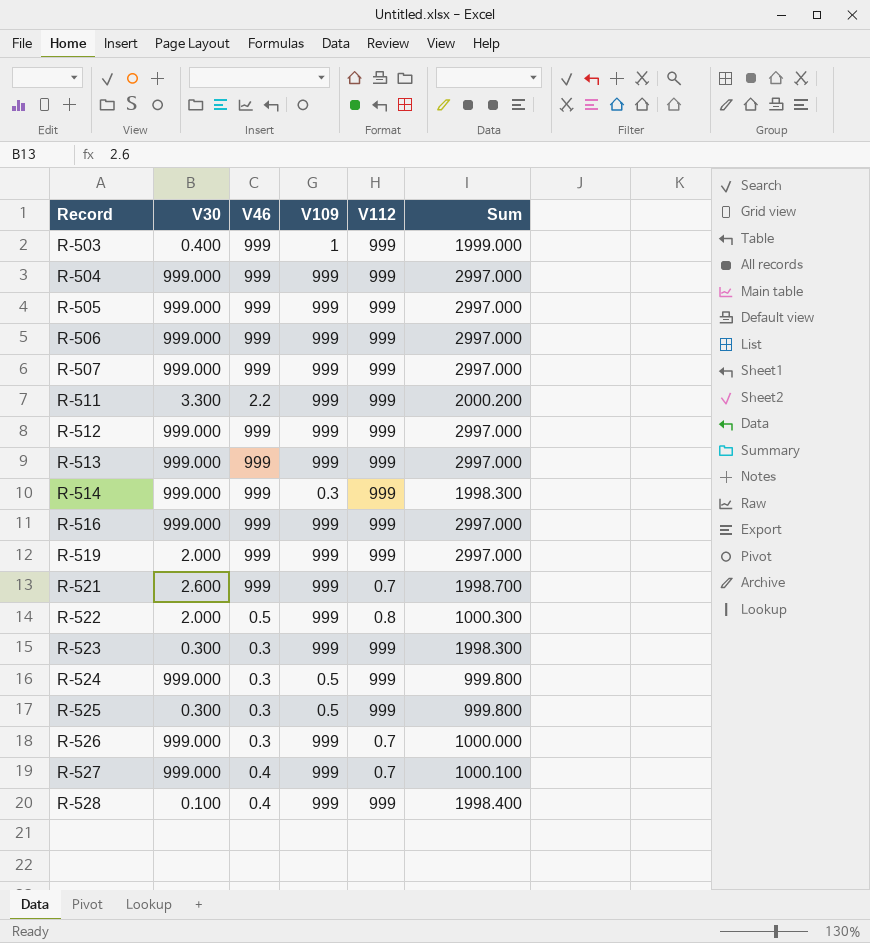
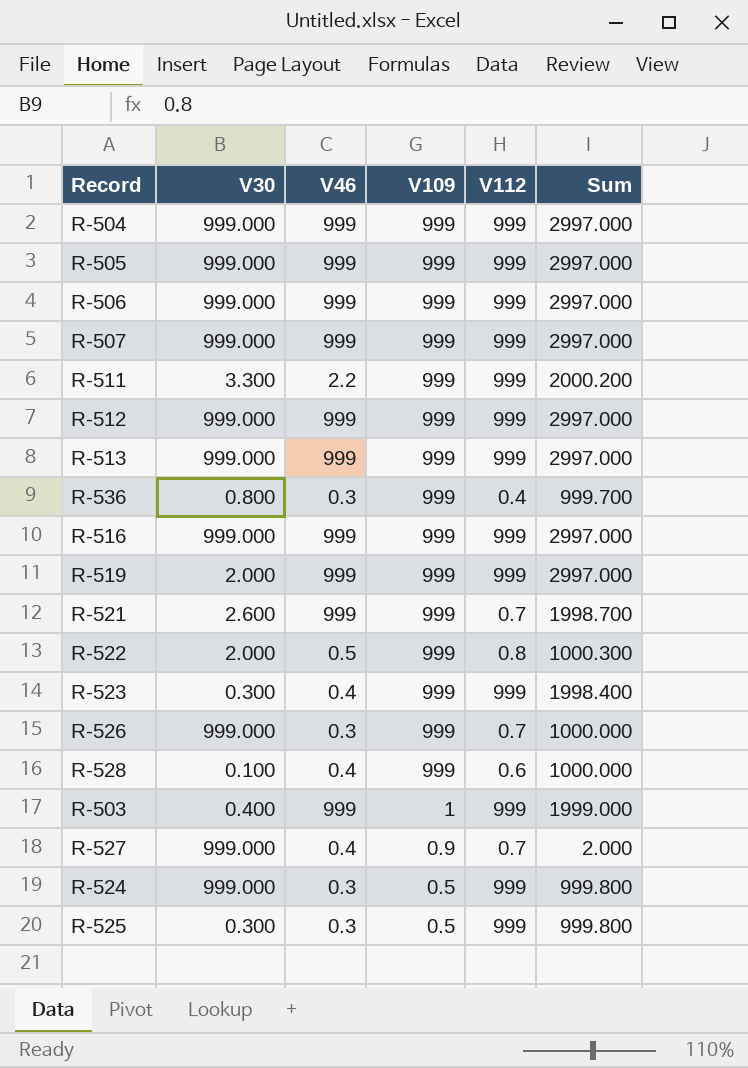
row order: Record ascending -> V109 descending
row R-514: 999.000 | 999 | 0.3 | 999 | 1998.300 -> none
row R-536: none -> 0.800 | 0.3 | 999 | 0.4 | 999.700
R-523 | V46: 0.3 -> 0.4
R-523 | Sum: 1998.300 -> 1998.400
R-528 | V112: 999 -> 0.6
R-528 | Sum: 1998.400 -> 1000.000
R-527 | V109: 999 -> 0.9
R-527 | Sum: 1000.100 -> 2.000

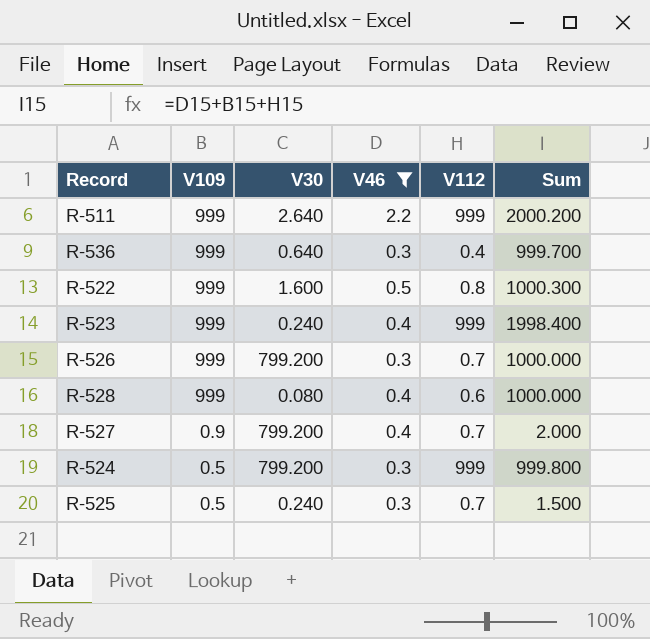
filter: none -> V46 != 999
column V109 | position: 4 -> 2
R-511 | V30: 3.300 -> 2.640
R-536 | V30: 0.800 -> 0.640
R-522 | V30: 2.000 -> 1.600
R-523 | V30: 0.300 -> 0.240
R-526 | V30: 999.000 -> 799.200
R-528 | V30: 0.100 -> 0.080
R-527 | V30: 999.000 -> 799.200
R-524 | V30: 999.000 -> 799.200
R-525 | V30: 0.300 -> 0.240
R-525 | V112: 999 -> 0.7
R-525 | Sum: 999.800 -> 1.500

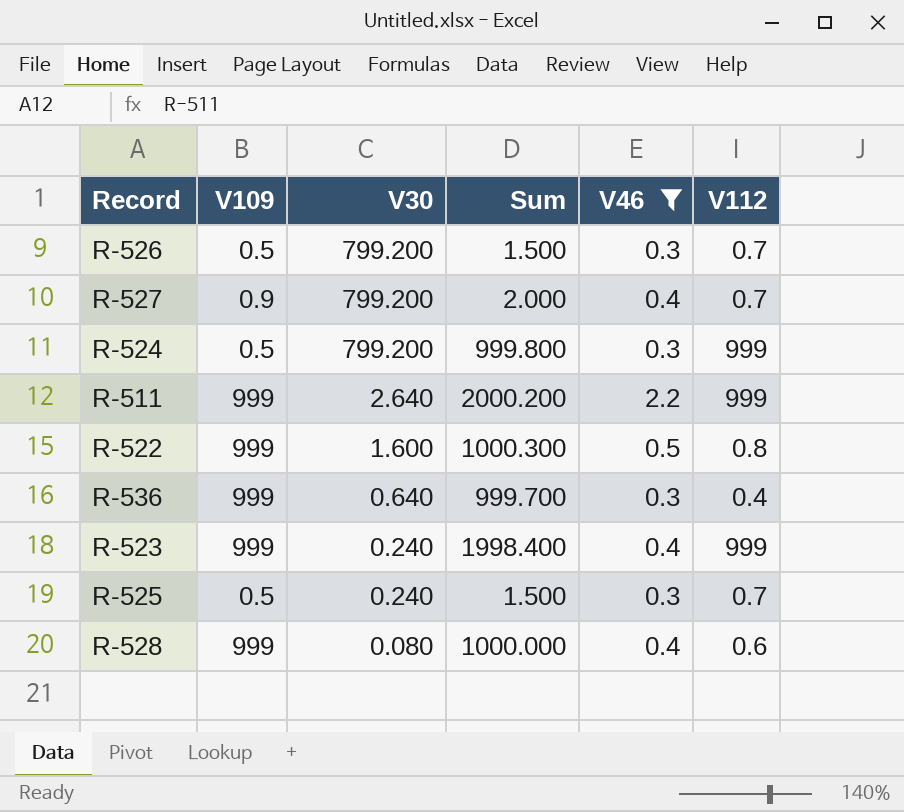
row order: V109 descending -> V30 descending
column Sum | position: 6 -> 4
R-526 | V109: 999 -> 0.5
R-526 | Sum: 1000.000 -> 1.500

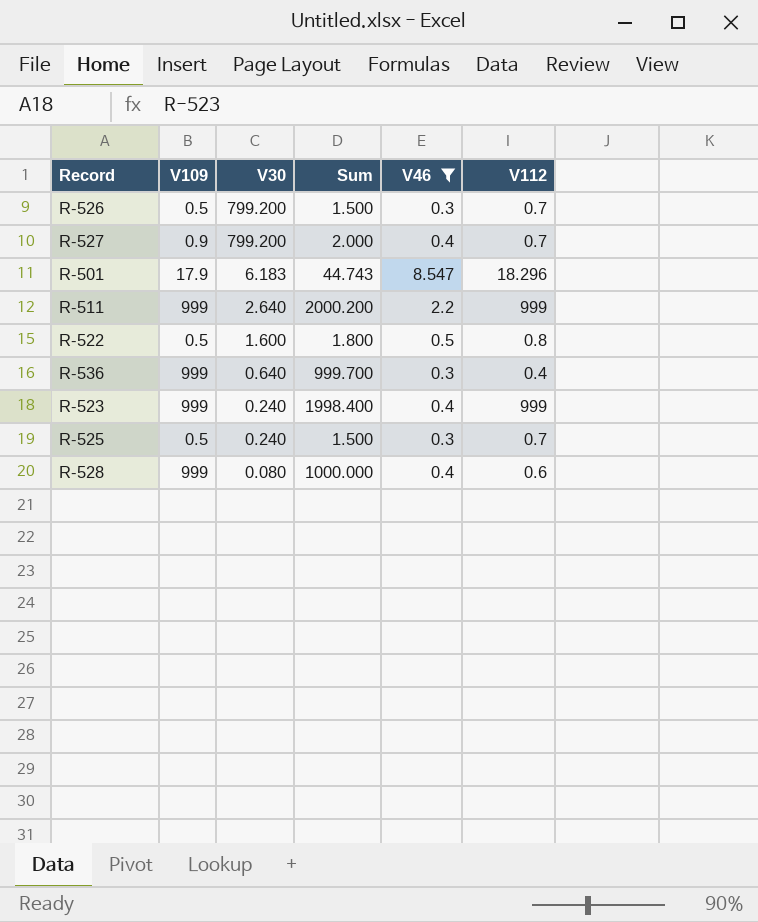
row R-524: 0.5 | 799.200 | 999.800 | 0.3 | 999 -> none
row R-501: none -> 17.9 | 6.183 | 44.743 | 8.547 | 18.296
R-522 | V109: 999 -> 0.5
R-522 | Sum: 1000.300 -> 1.800

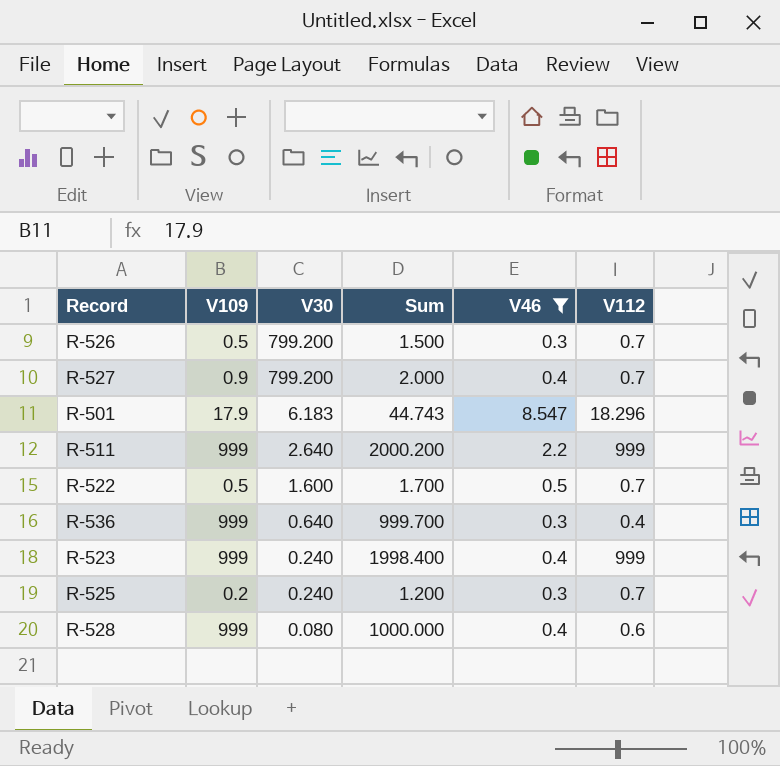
R-522 | Sum: 1.800 -> 1.700
R-522 | V112: 0.8 -> 0.7
R-525 | V109: 0.5 -> 0.2
R-525 | Sum: 1.500 -> 1.200

